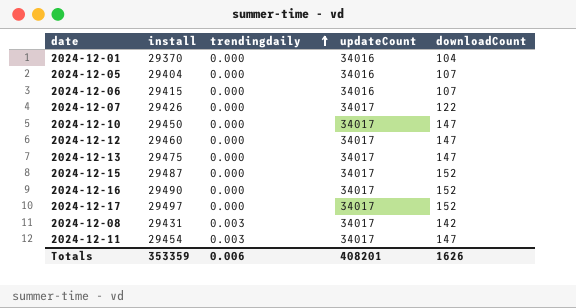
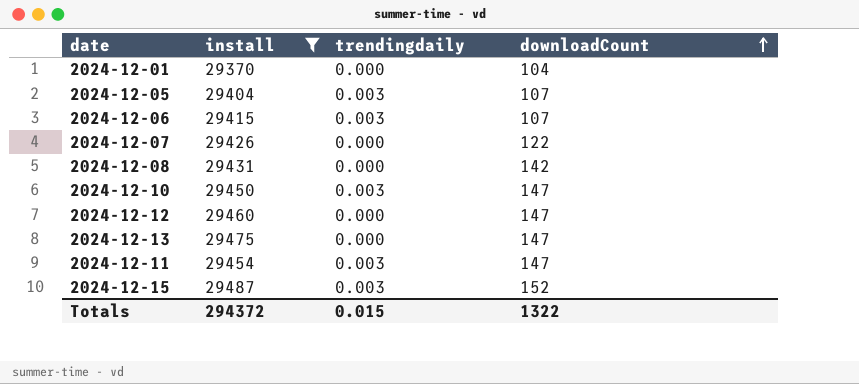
filter: none -> install <= 29487
row order: trendingdaily ascending -> downloadCount ascending
column updateCount | position: 4 -> none
2024-12-05 | trendingdaily: 0.000 -> 0.003
2024-12-06 | trendingdaily: 0.000 -> 0.003
2024-12-08 | trendingdaily: 0.003 -> 0.000
2024-12-10 | trendingdaily: 0.000 -> 0.003
2024-12-15 | trendingdaily: 0.000 -> 0.003
Totals | install: 353359 -> 294372
Totals | trendingdaily: 0.006 -> 0.015
Totals | downloadCount: 1626 -> 1322

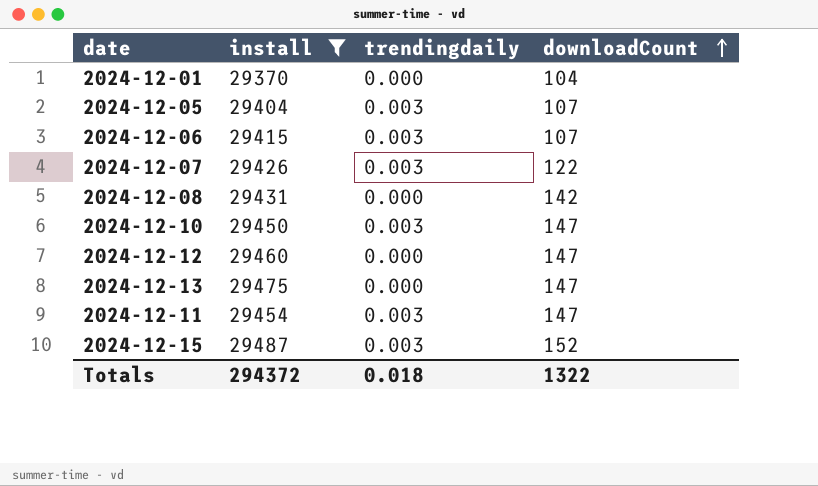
2024-12-07 | trendingdaily: 0.000 -> 0.003
Totals | trendingdaily: 0.015 -> 0.018

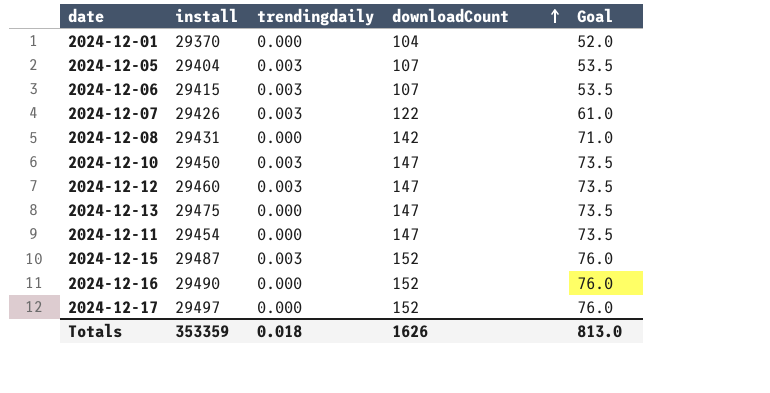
filter: install <= 29487 -> none
column Goal | formula: none -> [downloadCount] * 0.5
2024-12-12 | trendingdaily: 0.000 -> 0.003
2024-12-11 | trendingdaily: 0.003 -> 0.000
Totals | install: 294372 -> 353359
Totals | downloadCount: 1322 -> 1626

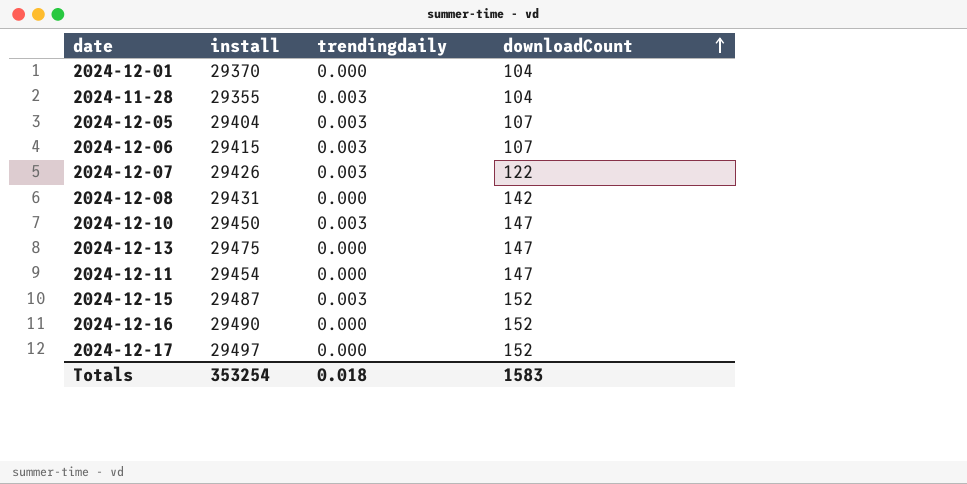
column Goal | formula: [downloadCount] * 0.5 -> none
row 2024-12-12: 29460 | 0.003 | 147 | 73.5 -> none
row 2024-11-28: none -> 29355 | 0.003 | 104
Totals | install: 353359 -> 353254
Totals | downloadCount: 1626 -> 1583

